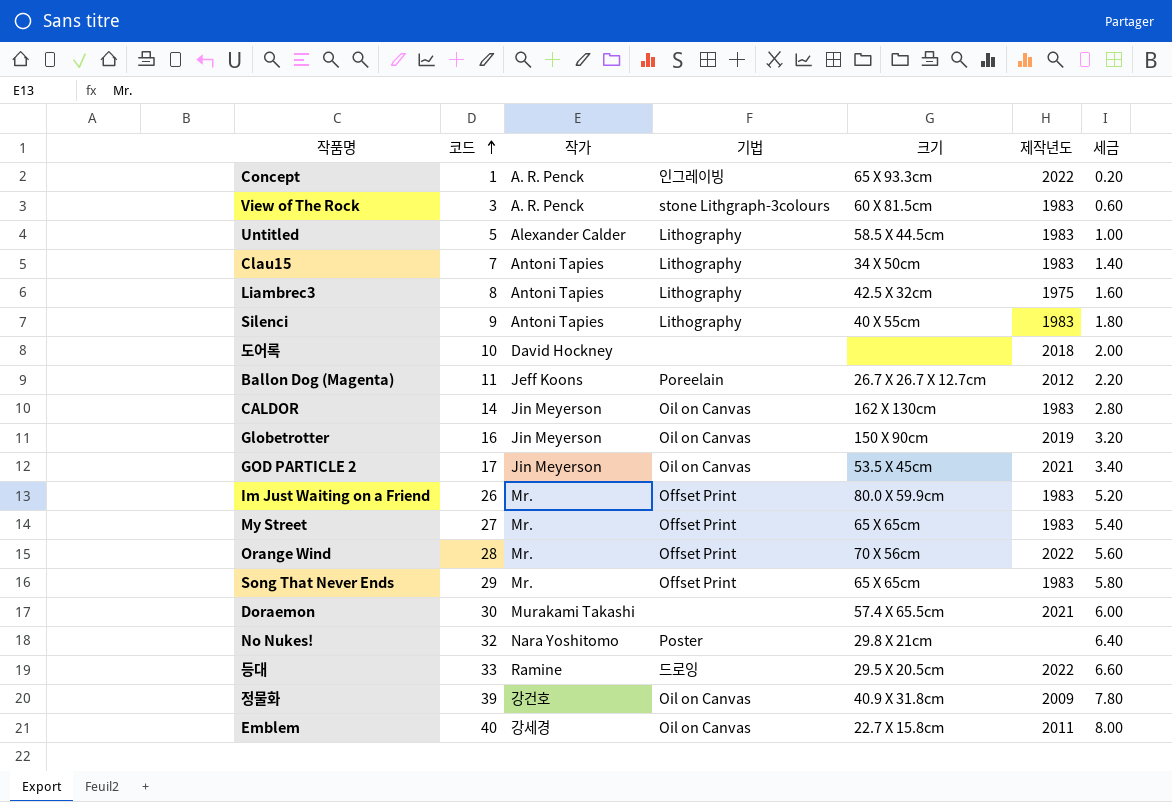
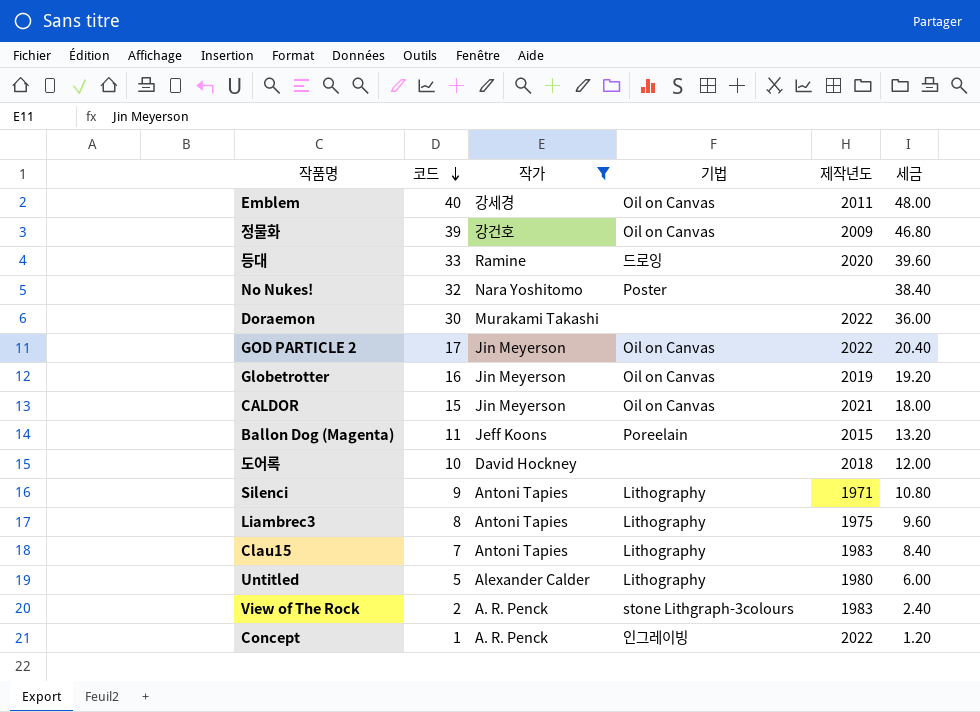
filter: none -> 작가 != Mr.
row order: 코드 ascending -> 코드 descending
column 크기 | position: 5 -> none
column 세금 | formula: [코드] * 0.2 -> [코드] * 1.2
등대 | 제작년도: 2022 -> 2020
Doraemon | 제작년도: 2021 -> 2022
GOD PARTICLE 2 | 제작년도: 2021 -> 2022
CALDOR | 코드: 14 -> 15
CALDOR | 제작년도: 1983 -> 2021
Ballon Dog (Magenta) | 제작년도: 2012 -> 2015
Silenci | 제작년도: 1983 -> 1971
Untitled | 제작년도: 1983 -> 1980
View of The Rock | 코드: 3 -> 2

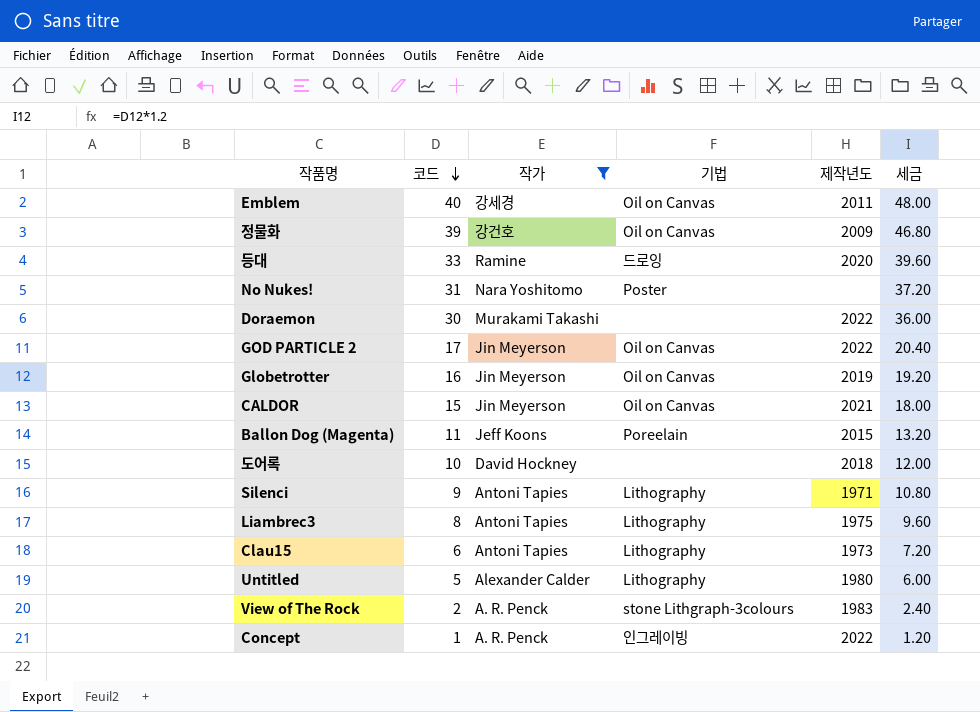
No Nukes! | 코드: 32 -> 31
No Nukes! | 세금: 38.40 -> 37.20
Clau15 | 코드: 7 -> 6
Clau15 | 제작년도: 1983 -> 1973
Clau15 | 세금: 8.40 -> 7.20

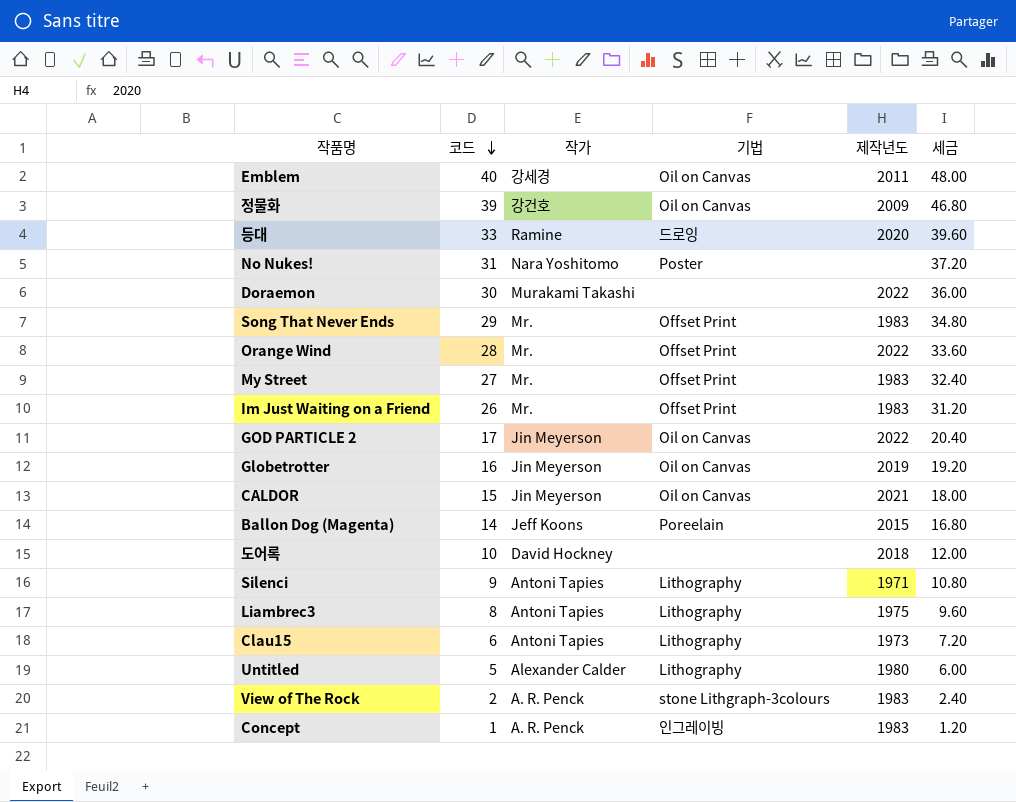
filter: 작가 != Mr. -> none
Ballon Dog (Magenta) | 코드: 11 -> 14
Ballon Dog (Magenta) | 세금: 13.20 -> 16.80
Concept | 제작년도: 2022 -> 1983

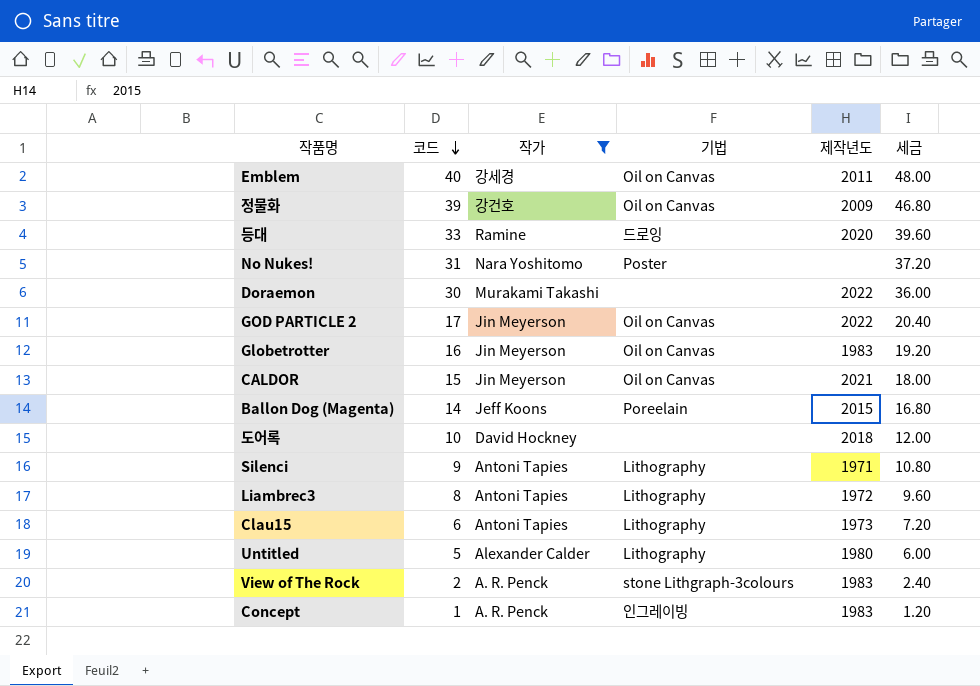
filter: none -> 작가 != Mr.
Globetrotter | 제작년도: 2019 -> 1983
Liambrec3 | 제작년도: 1975 -> 1972

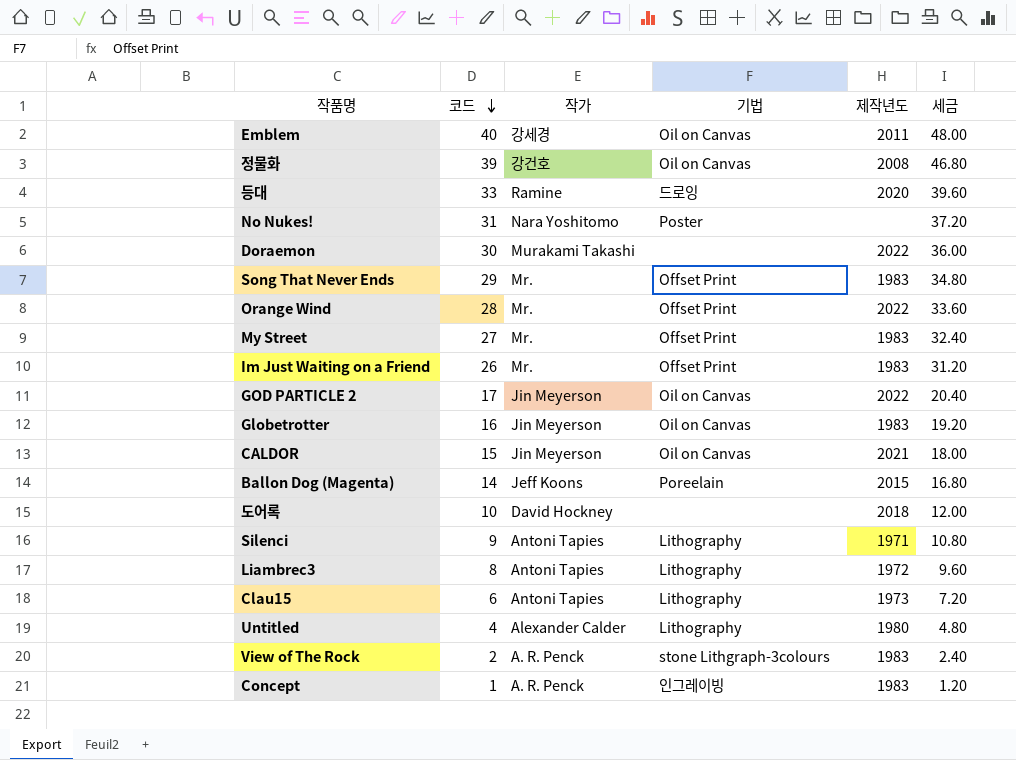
filter: 작가 != Mr. -> none
정물화 | 제작년도: 2009 -> 2008
Untitled | 코드: 5 -> 4
Untitled | 세금: 6.00 -> 4.80

